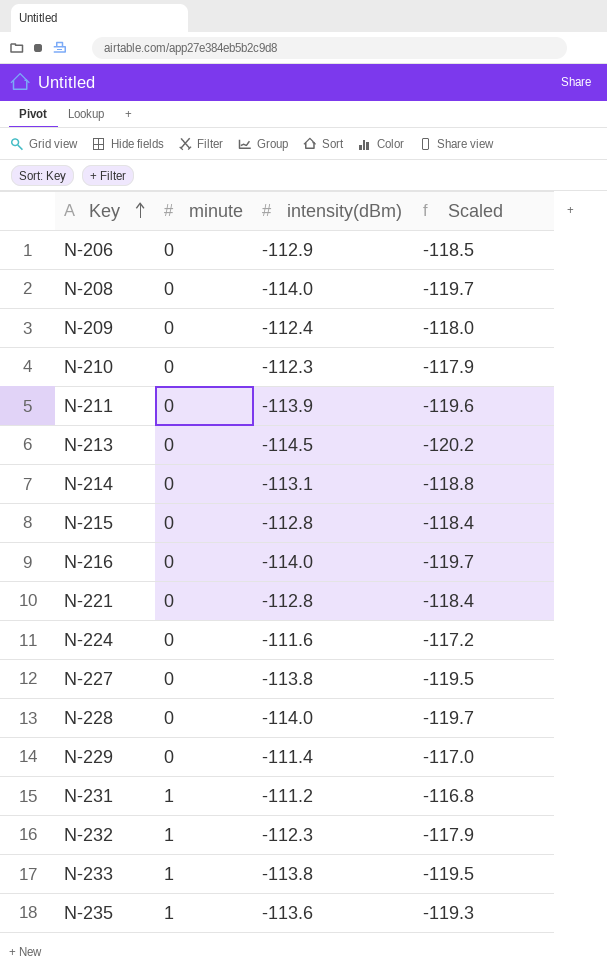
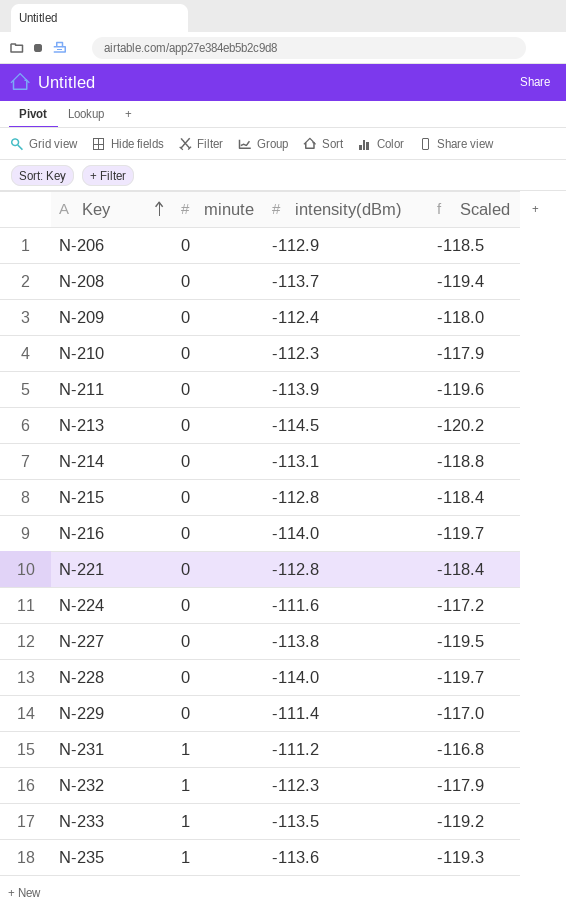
N-208 | intensity(dBm): -114.0 -> -113.7
N-208 | Scaled: -119.7 -> -119.4
N-233 | intensity(dBm): -113.8 -> -113.5
N-233 | Scaled: -119.5 -> -119.2

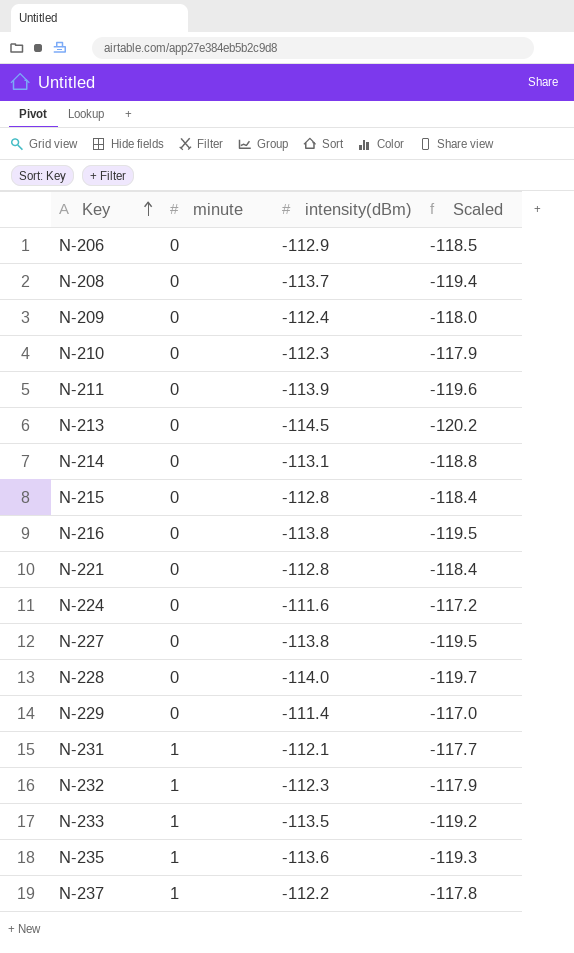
N-216 | intensity(dBm): -114.0 -> -113.8
N-216 | Scaled: -119.7 -> -119.5
N-231 | intensity(dBm): -111.2 -> -112.1
N-231 | Scaled: -116.8 -> -117.7
row N-237: none -> 1 | -112.2 | -117.8

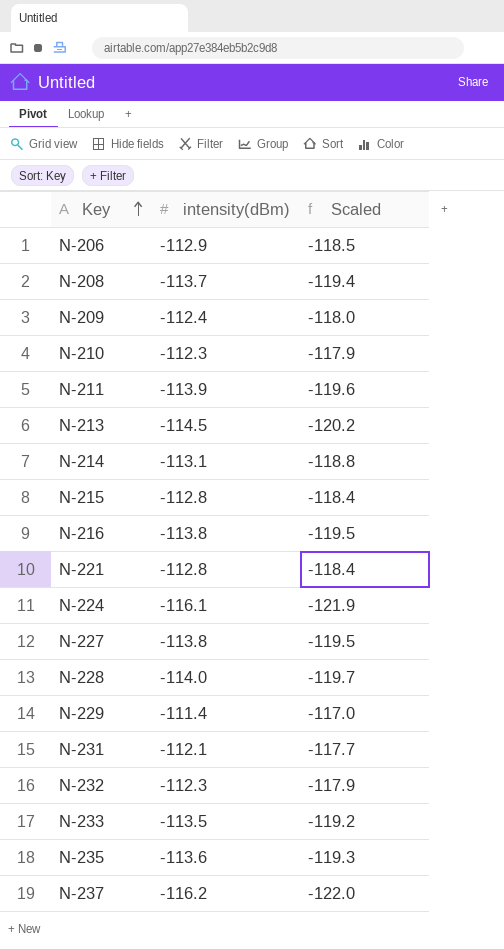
column minute | position: 2 -> none
N-224 | intensity(dBm): -111.6 -> -116.1
N-224 | Scaled: -117.2 -> -121.9
N-237 | intensity(dBm): -112.2 -> -116.2
N-237 | Scaled: -117.8 -> -122.0

